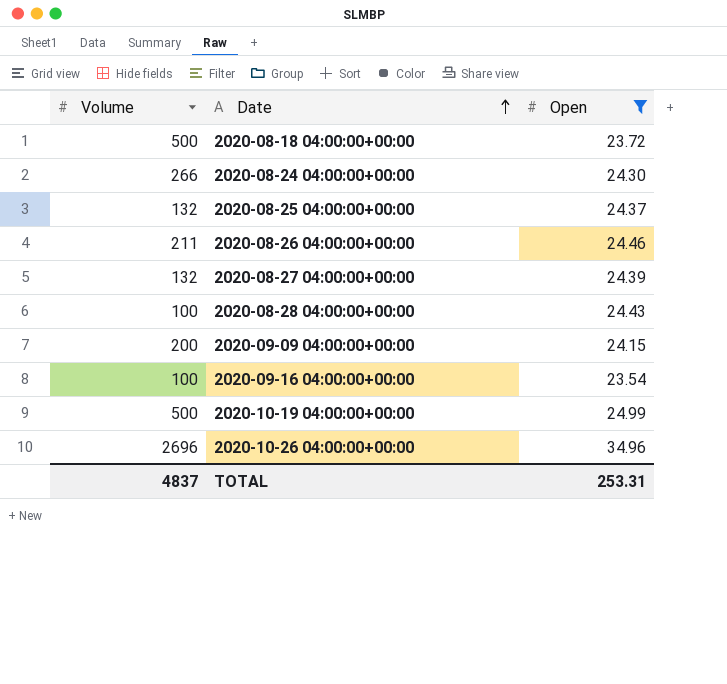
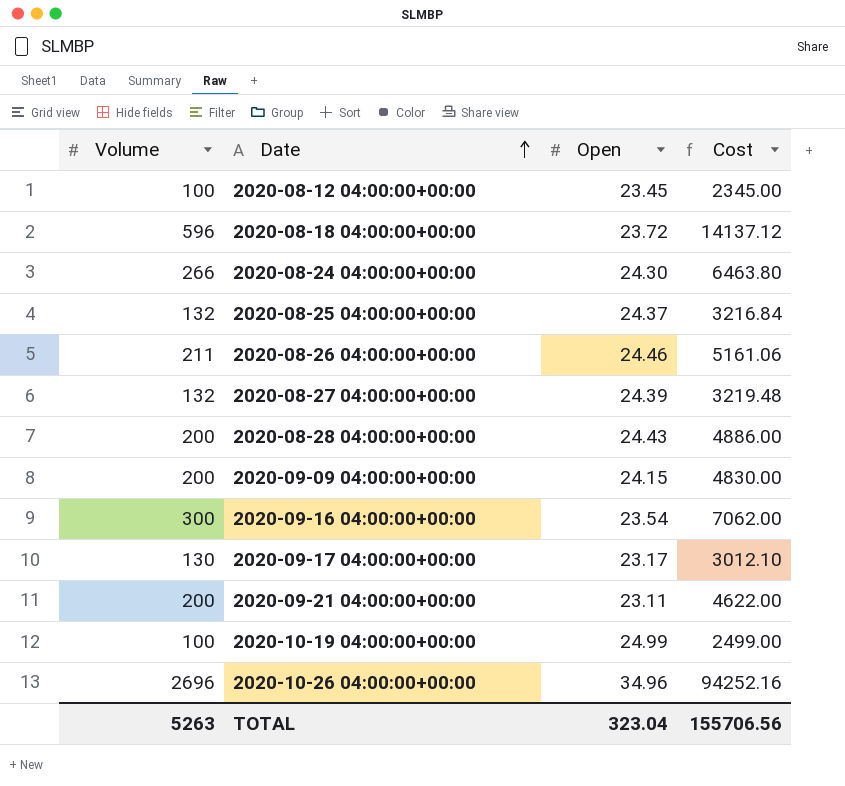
filter: Open >= 23.54 -> none
column Cost | formula: none -> [Volume] * [Open]
2020-08-18 04:00:00+00:00 | Volume: 500 -> 596
2020-08-28 04:00:00+00:00 | Volume: 100 -> 200
2020-09-16 04:00:00+00:00 | Volume: 100 -> 300
2020-10-19 04:00:00+00:00 | Volume: 500 -> 100
TOTAL | Volume: 4837 -> 5263
TOTAL | Open: 253.31 -> 323.04

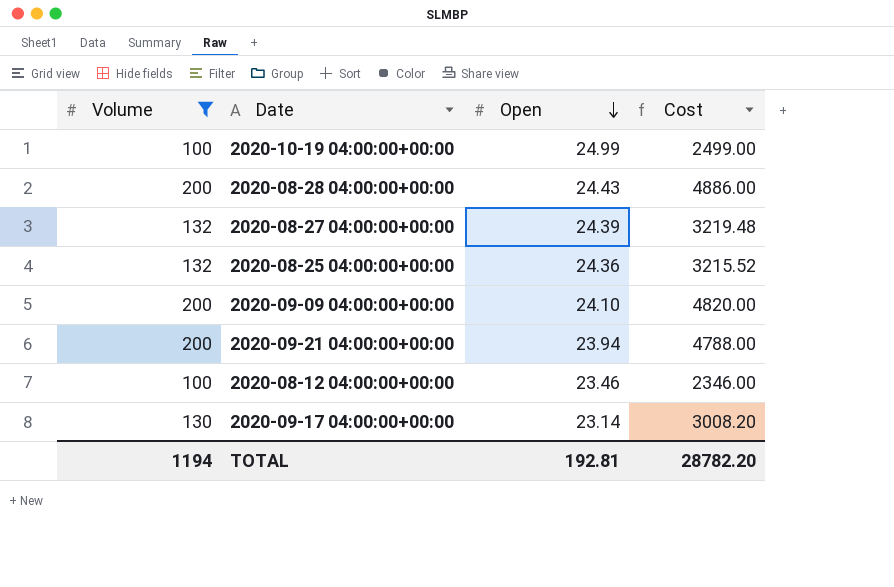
filter: none -> Volume <= 200
row order: Date ascending -> Open descending
2020-08-25 04:00:00+00:00 | Open: 24.37 -> 24.36
2020-08-25 04:00:00+00:00 | Cost: 3216.84 -> 3215.52
2020-09-09 04:00:00+00:00 | Open: 24.15 -> 24.10
2020-09-09 04:00:00+00:00 | Cost: 4830.00 -> 4820.00
2020-09-21 04:00:00+00:00 | Open: 23.11 -> 23.94
2020-09-21 04:00:00+00:00 | Cost: 4622.00 -> 4788.00
2020-08-12 04:00:00+00:00 | Open: 23.45 -> 23.46
2020-08-12 04:00:00+00:00 | Cost: 2345.00 -> 2346.00
2020-09-17 04:00:00+00:00 | Open: 23.17 -> 23.14
2020-09-17 04:00:00+00:00 | Cost: 3012.10 -> 3008.20
TOTAL | Volume: 5263 -> 1194
TOTAL | Open: 323.04 -> 192.81
TOTAL | Cost: 155706.56 -> 28782.20

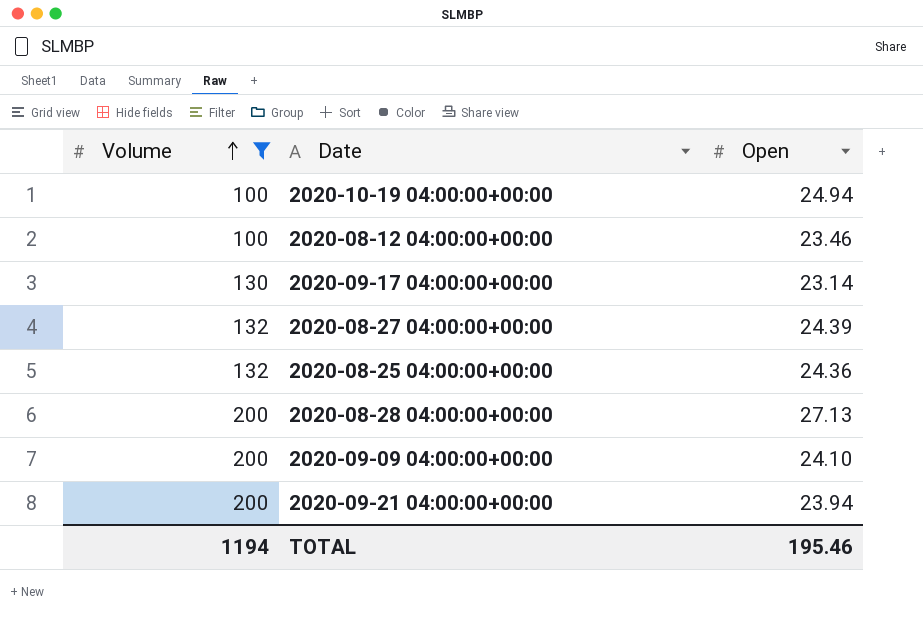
row order: Open descending -> Volume ascending
column Cost | formula: [Volume] * [Open] -> none
2020-10-19 04:00:00+00:00 | Open: 24.99 -> 24.94
2020-08-28 04:00:00+00:00 | Open: 24.43 -> 27.13
TOTAL | Open: 192.81 -> 195.46

